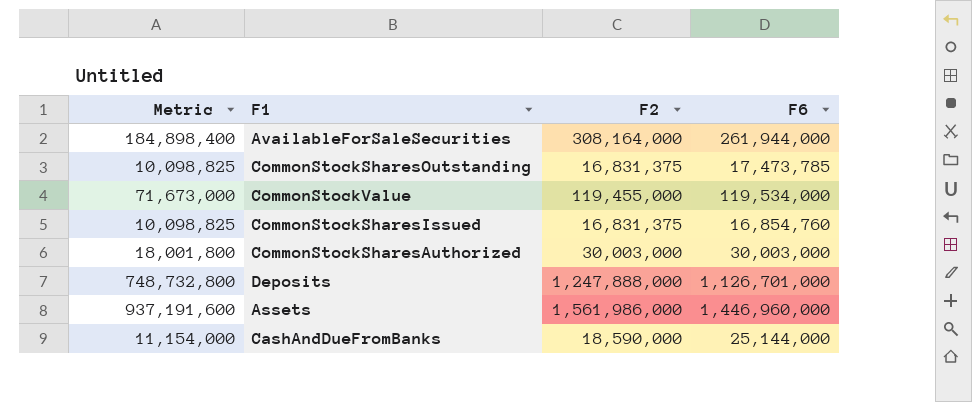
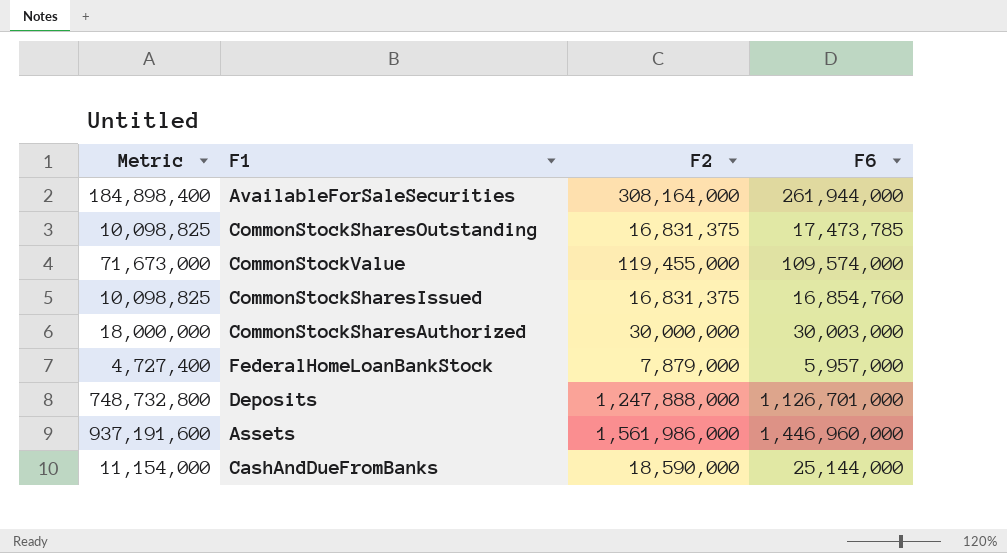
CommonStockValue | F6: 119,534,000 -> 109,574,000
CommonStockSharesAuthorized | Metric: 18,001,800 -> 18,000,000
CommonStockSharesAuthorized | F2: 30,003,000 -> 30,000,000
row FederalHomeLoanBankStock: none -> 4,727,400 | 7,879,000 | 5,957,000

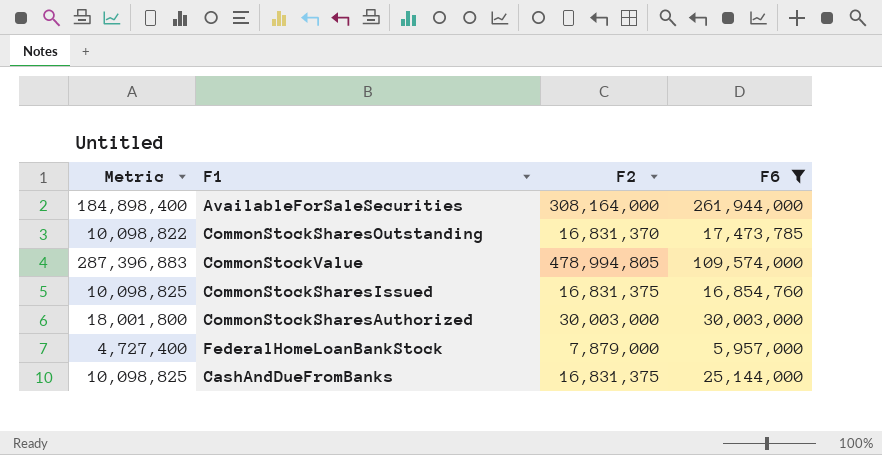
filter: none -> F6 <= 261,944,000
CommonStockSharesOutstanding | Metric: 10,098,825 -> 10,098,822
CommonStockSharesOutstanding | F2: 16,831,375 -> 16,831,370
CommonStockValue | Metric: 71,673,000 -> 287,396,883
CommonStockValue | F2: 119,455,000 -> 478,994,805
CommonStockSharesAuthorized | Metric: 18,000,000 -> 18,001,800
CommonStockSharesAuthorized | F2: 30,000,000 -> 30,003,000
CashAndDueFromBanks | Metric: 11,154,000 -> 10,098,825
CashAndDueFromBanks | F2: 18,590,000 -> 16,831,375

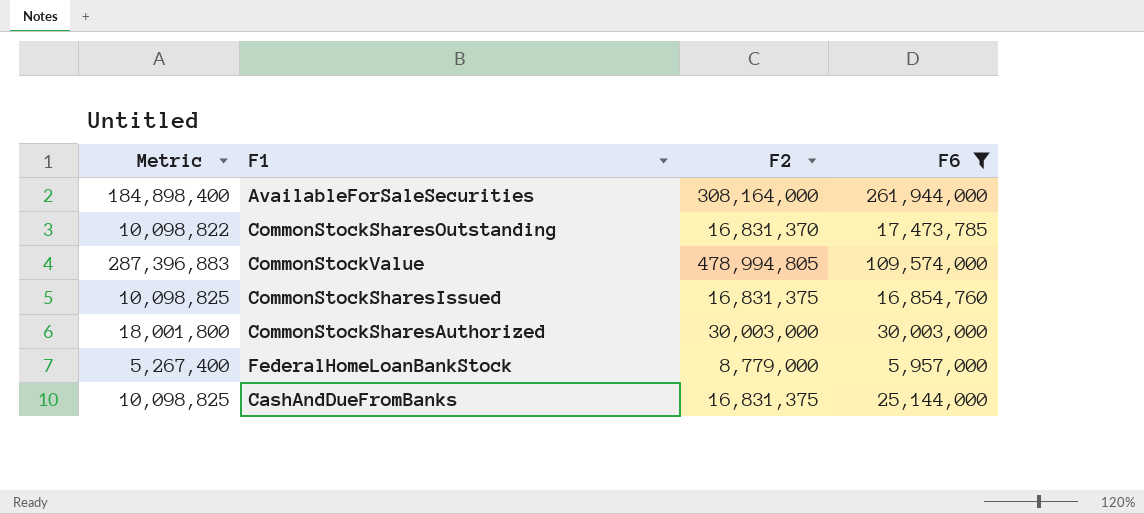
FederalHomeLoanBankStock | Metric: 4,727,400 -> 5,267,400
FederalHomeLoanBankStock | F2: 7,879,000 -> 8,779,000

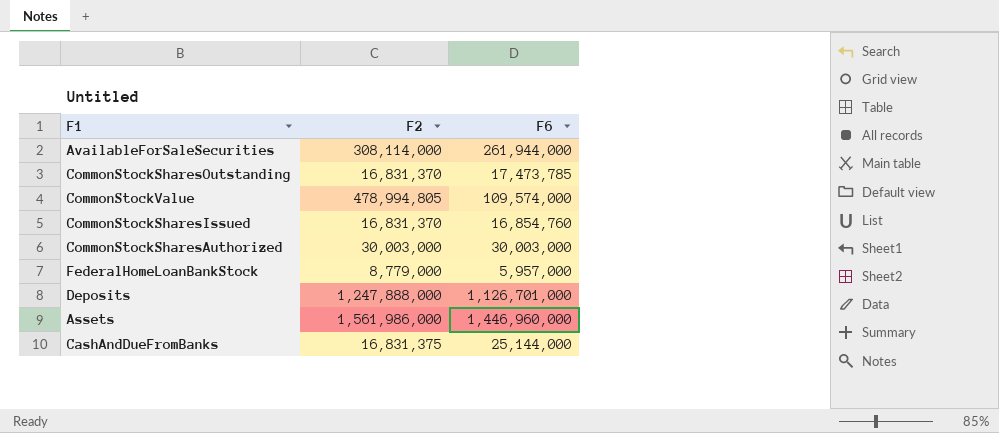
filter: F6 <= 261,944,000 -> none
column Metric | formula: [F2] * 0.6 -> none
AvailableForSaleSecurities | F2: 308,164,000 -> 308,114,000
CommonStockSharesIssued | F2: 16,831,375 -> 16,831,370

